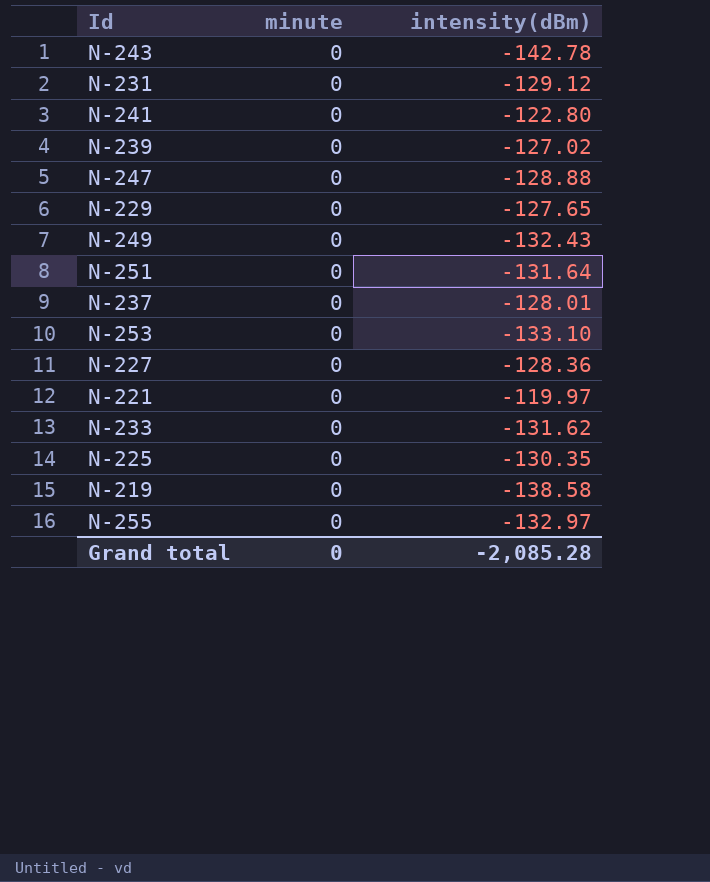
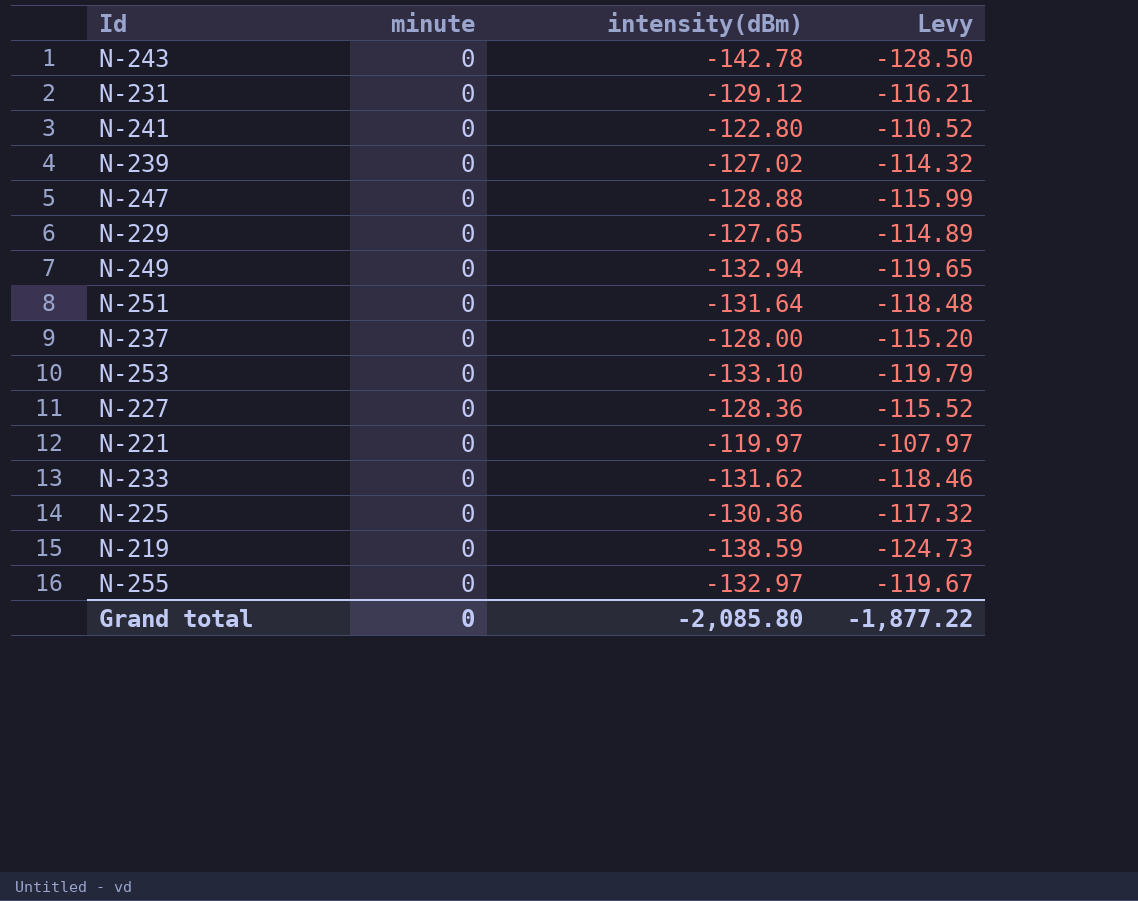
column Levy | formula: none -> [intensity(dBm)] * 0.9
N-249 | intensity(dBm): -132.43 -> -132.94
N-237 | intensity(dBm): -128.01 -> -128.00
N-225 | intensity(dBm): -130.35 -> -130.36
N-219 | intensity(dBm): -138.58 -> -138.59
Grand total | intensity(dBm): -2,085.28 -> -2,085.80

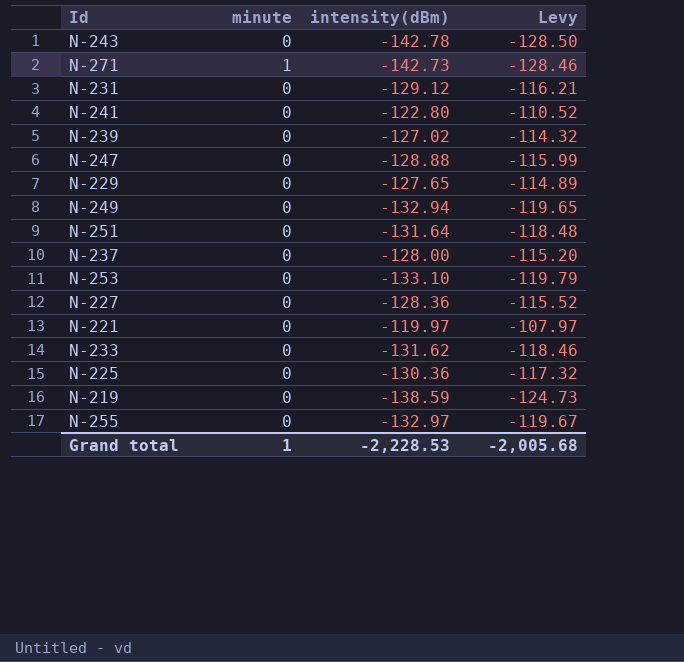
row N-271: none -> 1 | -142.73 | -128.46
Grand total | minute: 0 -> 1
Grand total | intensity(dBm): -2,085.80 -> -2,228.53
Grand total | Levy: -1,877.22 -> -2,005.68

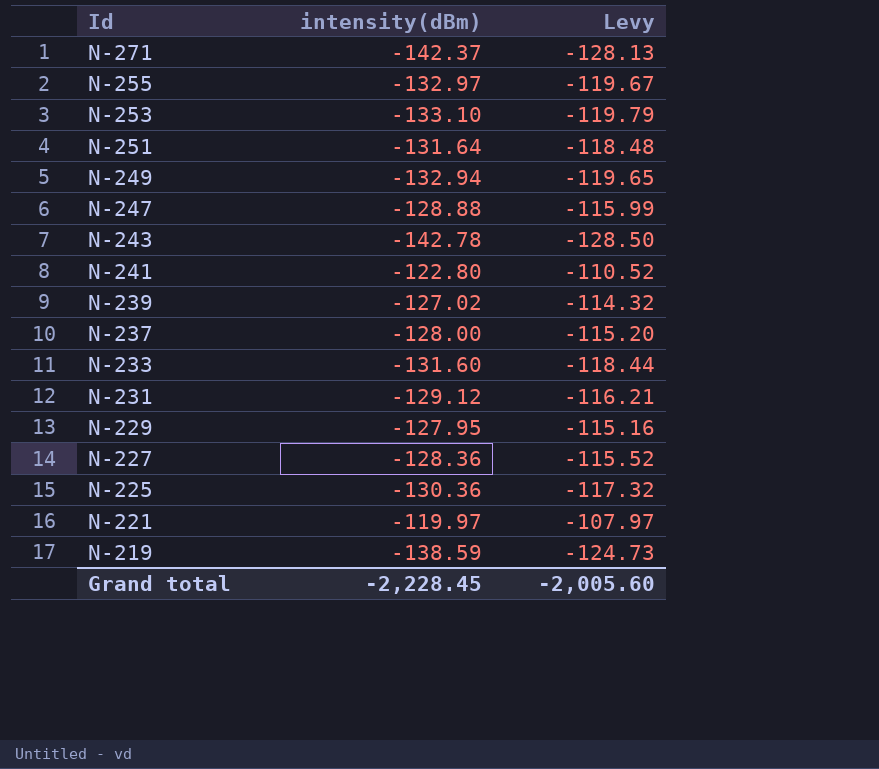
row order: none -> Id descending
column minute | position: 2 -> none
N-271 | intensity(dBm): -142.73 -> -142.37
N-271 | Levy: -128.46 -> -128.13
N-233 | intensity(dBm): -131.62 -> -131.60
N-233 | Levy: -118.46 -> -118.44
N-229 | intensity(dBm): -127.65 -> -127.95
N-229 | Levy: -114.89 -> -115.16
Grand total | intensity(dBm): -2,228.53 -> -2,228.45
Grand total | Levy: -2,005.68 -> -2,005.60

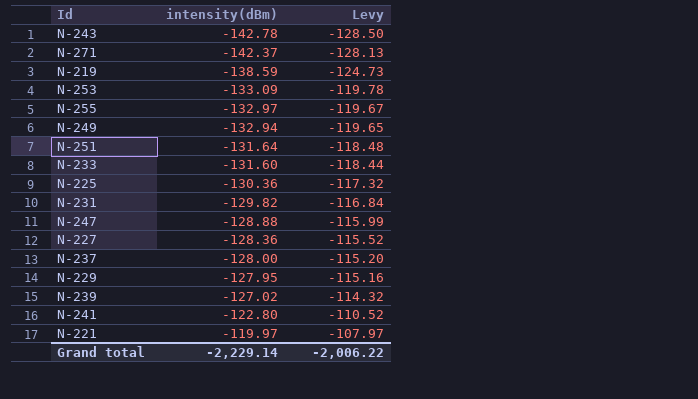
row order: Id descending -> intensity(dBm) ascending
N-253 | intensity(dBm): -133.10 -> -133.09
N-253 | Levy: -119.79 -> -119.78
N-231 | intensity(dBm): -129.12 -> -129.82
N-231 | Levy: -116.21 -> -116.84
Grand total | intensity(dBm): -2,228.45 -> -2,229.14
Grand total | Levy: -2,005.60 -> -2,006.22

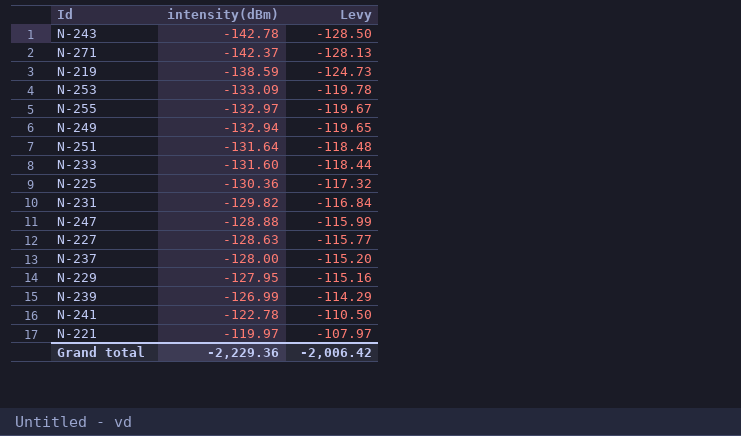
N-227 | intensity(dBm): -128.36 -> -128.63
N-227 | Levy: -115.52 -> -115.77
N-239 | intensity(dBm): -127.02 -> -126.99
N-239 | Levy: -114.32 -> -114.29
N-241 | intensity(dBm): -122.80 -> -122.78
N-241 | Levy: -110.52 -> -110.50
Grand total | intensity(dBm): -2,229.14 -> -2,229.36
Grand total | Levy: -2,006.22 -> -2,006.42

